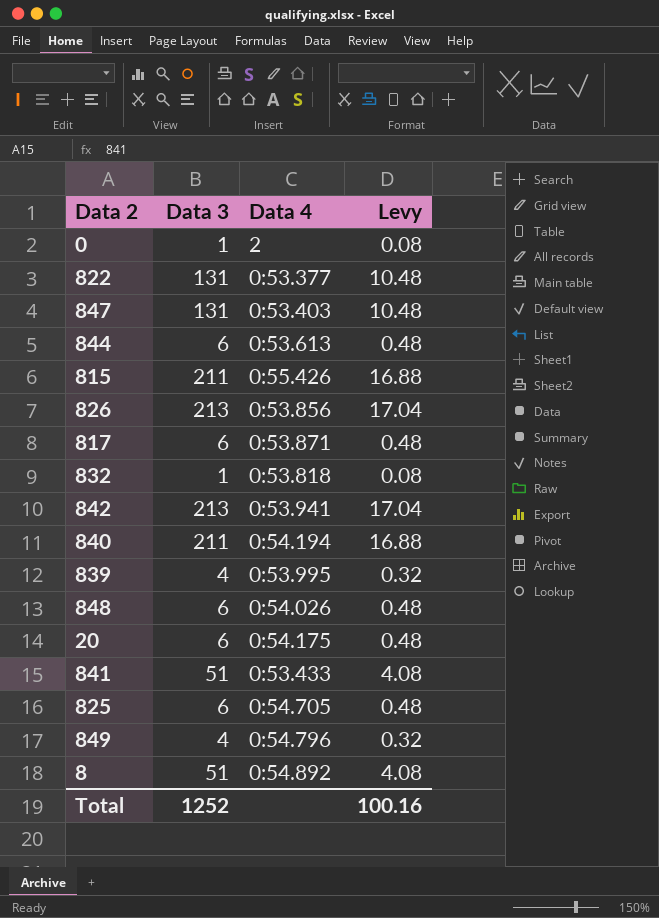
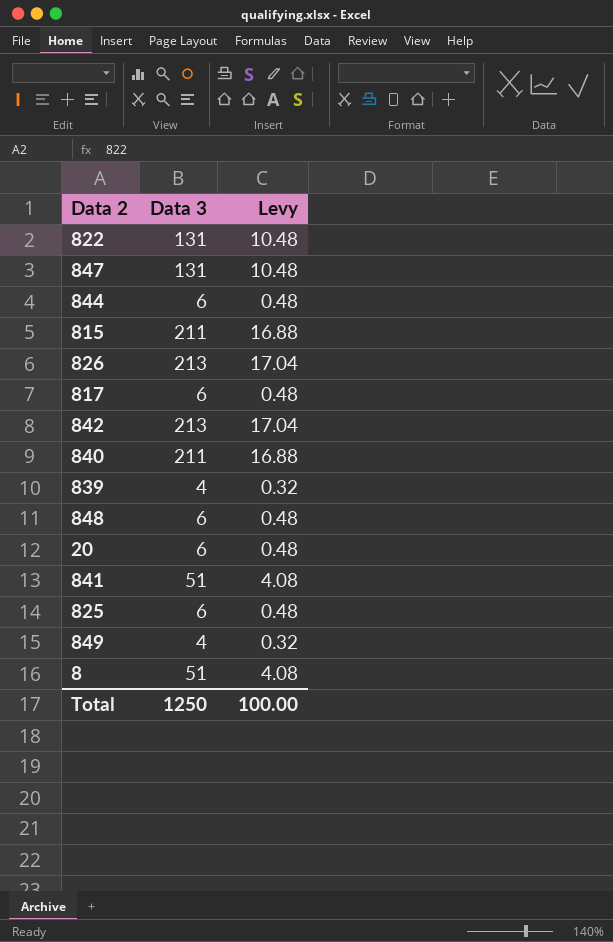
column Data 4 | position: 3 -> none
row 0: 1 | 2 | 0.08 -> none
row 832: 1 | 0:53.818 | 0.08 -> none
Total | Data 3: 1252 -> 1250
Total | Levy: 100.16 -> 100.00

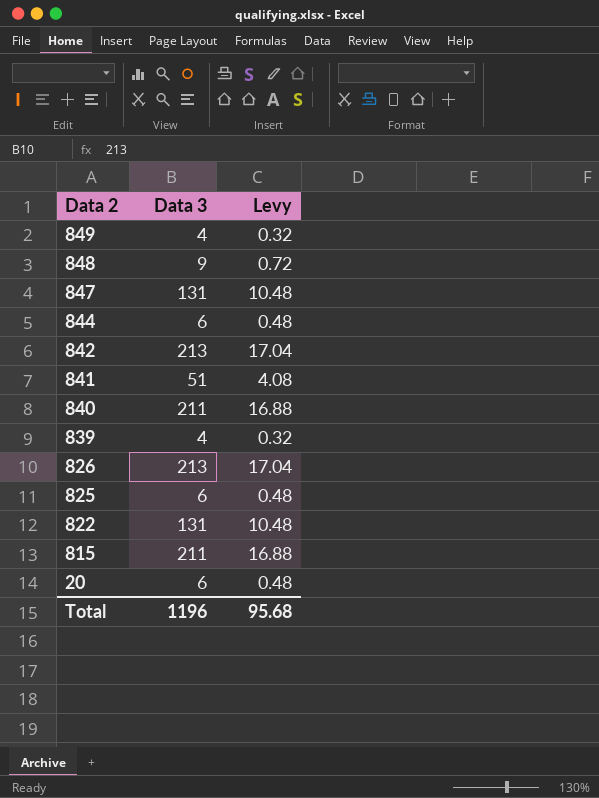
row order: none -> Data 2 descending
row 817: 6 | 0.48 -> none
row 8: 51 | 4.08 -> none
848 | Data 3: 6 -> 9
848 | Levy: 0.48 -> 0.72
Total | Data 3: 1250 -> 1196
Total | Levy: 100.00 -> 95.68

